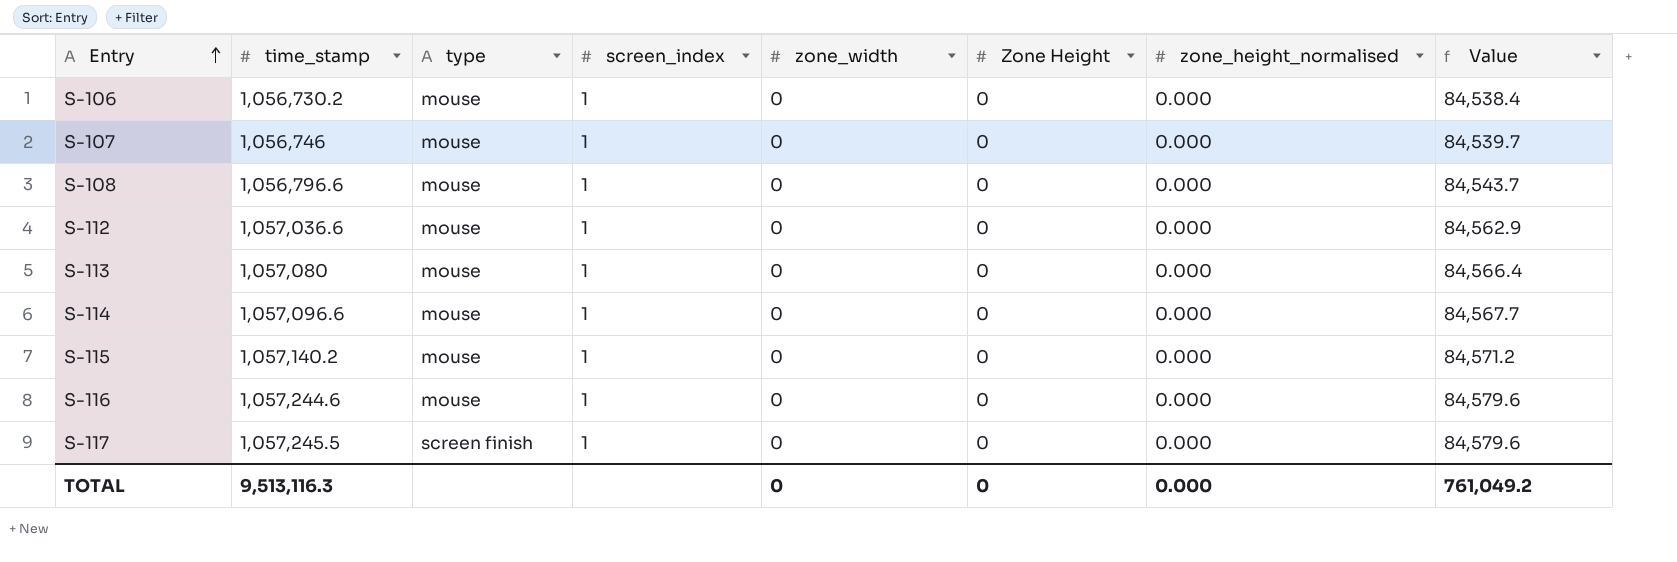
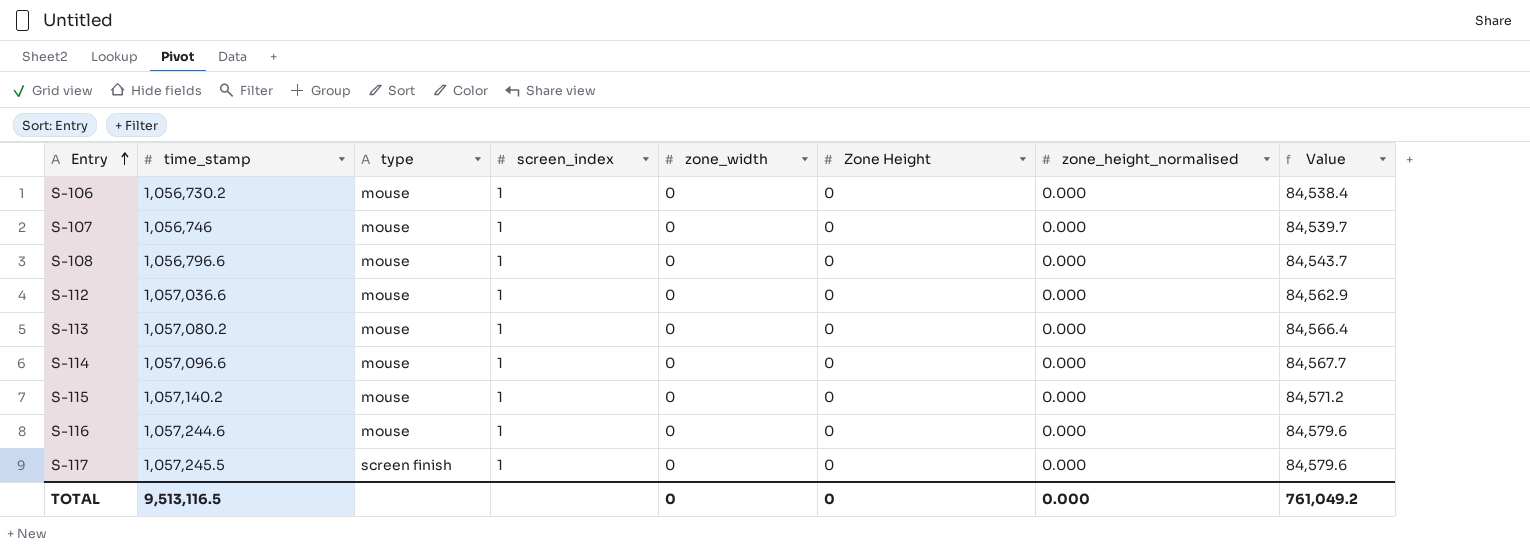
S-113 | time_stamp: 1,057,080 -> 1,057,080.2
TOTAL | time_stamp: 9,513,116.3 -> 9,513,116.5

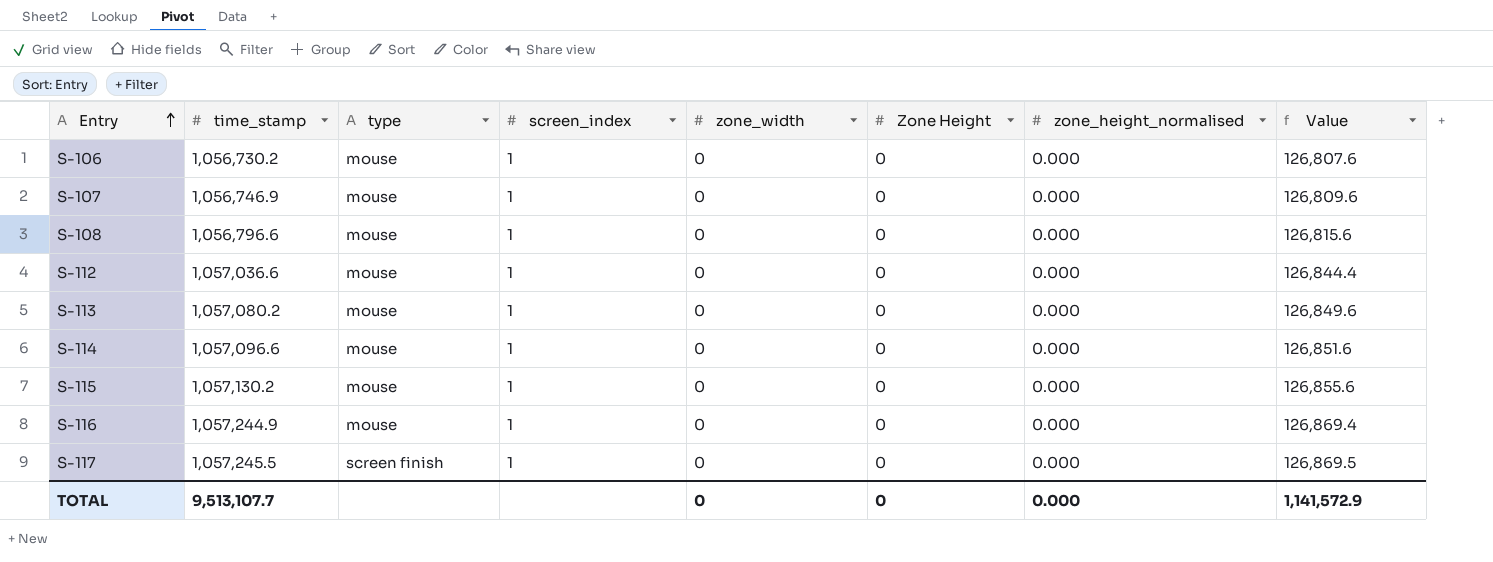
column Value | formula: [time_stamp] * 0.08 -> [time_stamp] * 0.12
S-107 | time_stamp: 1,056,746 -> 1,056,746.9
S-115 | time_stamp: 1,057,140.2 -> 1,057,130.2
S-116 | time_stamp: 1,057,244.6 -> 1,057,244.9
TOTAL | time_stamp: 9,513,116.5 -> 9,513,107.7
TOTAL | Value: 761,049.2 -> 1,141,572.9

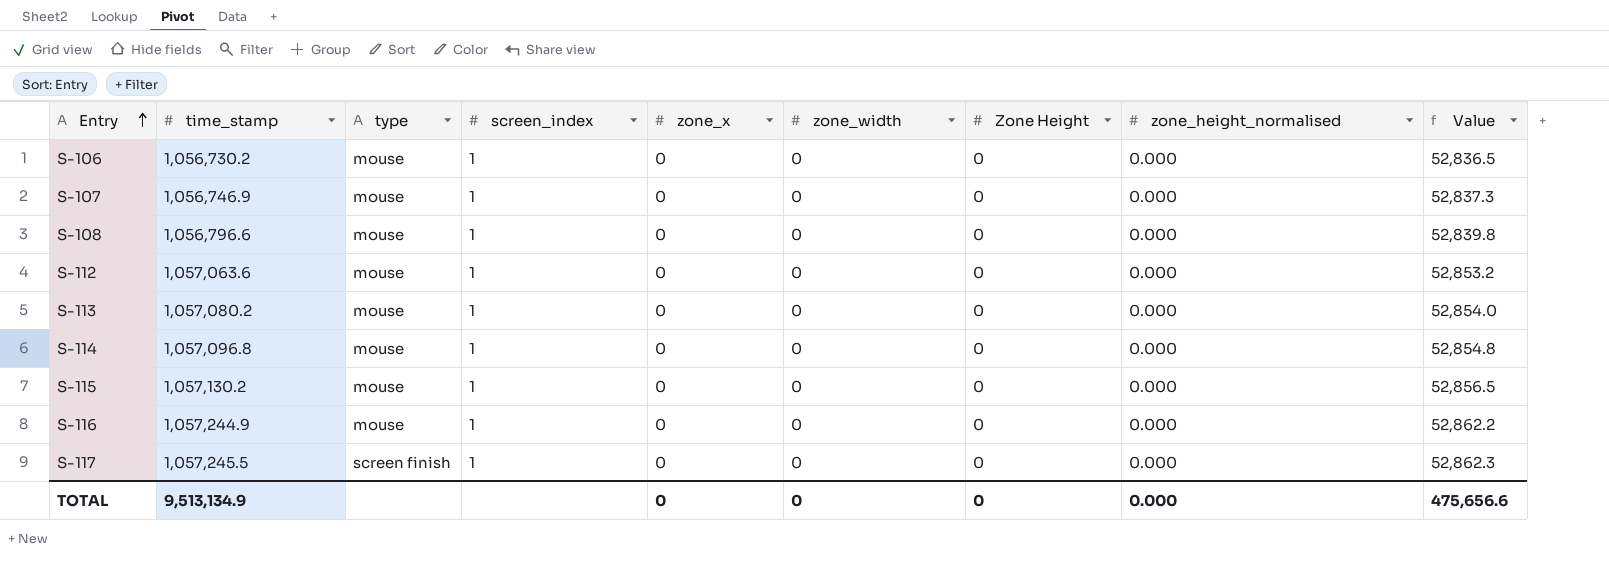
column zone_x | position: none -> 5
column Value | formula: [time_stamp] * 0.12 -> [time_stamp] * 0.05
S-112 | time_stamp: 1,057,036.6 -> 1,057,063.6
S-114 | time_stamp: 1,057,096.6 -> 1,057,096.8
TOTAL | time_stamp: 9,513,107.7 -> 9,513,134.9
TOTAL | Value: 1,141,572.9 -> 475,656.6

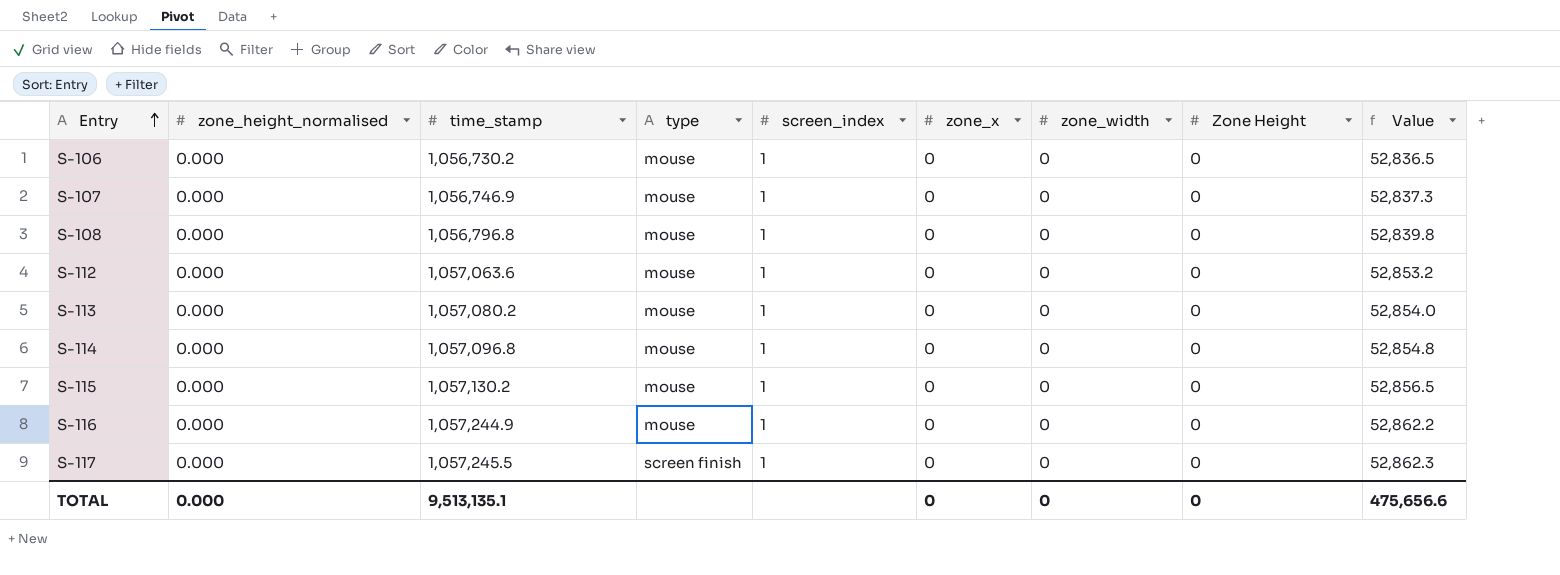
column zone_height_normalised | position: 8 -> 2
S-108 | time_stamp: 1,056,796.6 -> 1,056,796.8
TOTAL | time_stamp: 9,513,134.9 -> 9,513,135.1

